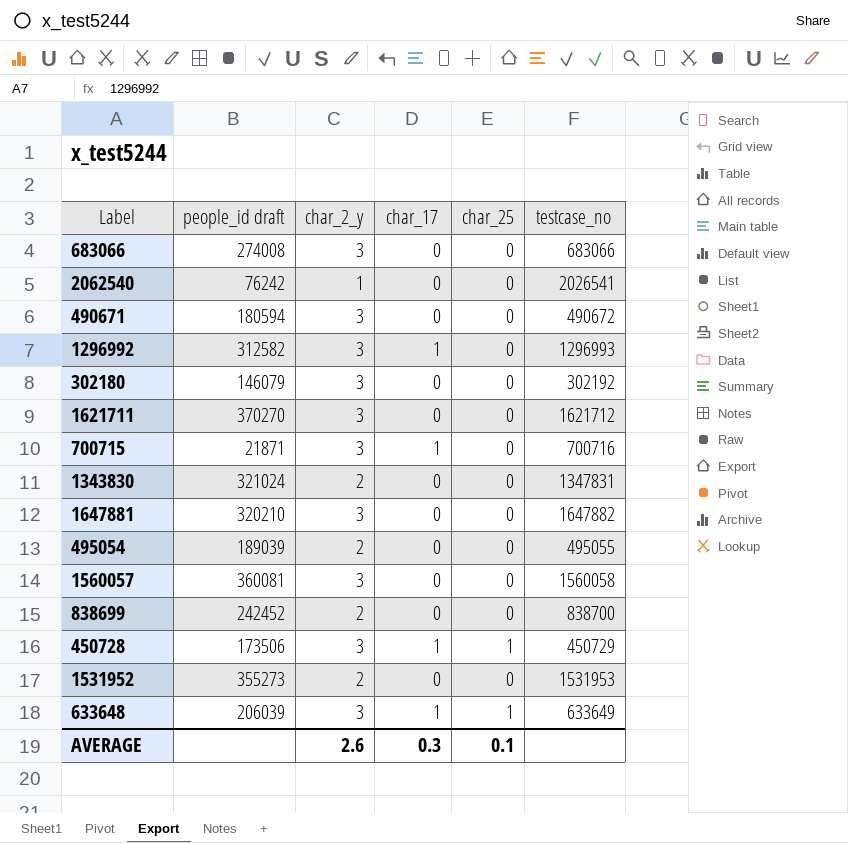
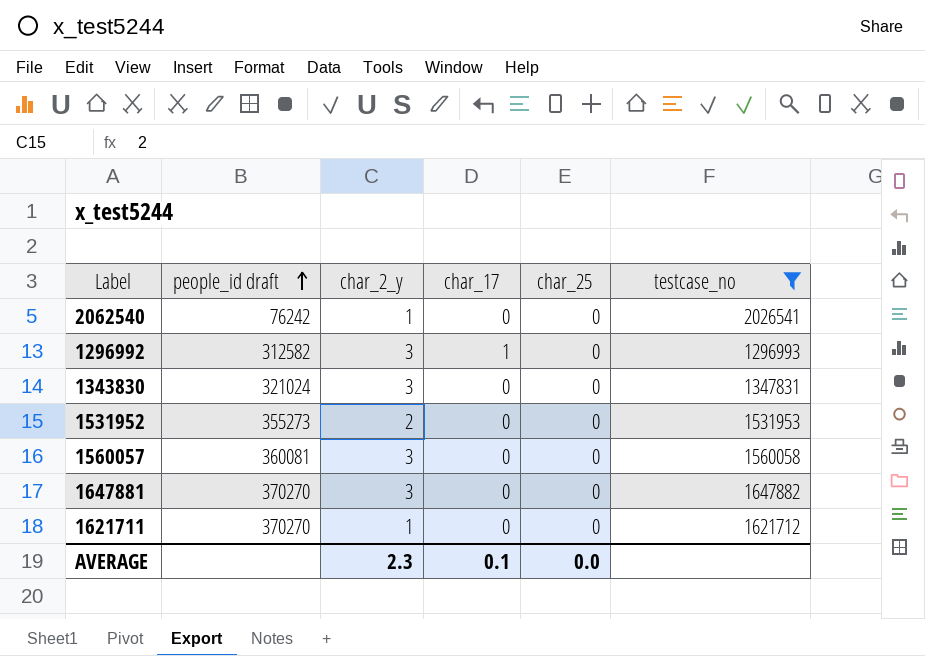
filter: none -> testcase_no >= 1296993
row order: none -> people_id draft ascending
1343830 | char_2_y: 2 -> 3
1647881 | people_id draft: 320210 -> 370270
1621711 | char_2_y: 3 -> 1
AVERAGE | char_2_y: 2.6 -> 2.3
AVERAGE | char_17: 0.3 -> 0.1
AVERAGE | char_25: 0.1 -> 0.0

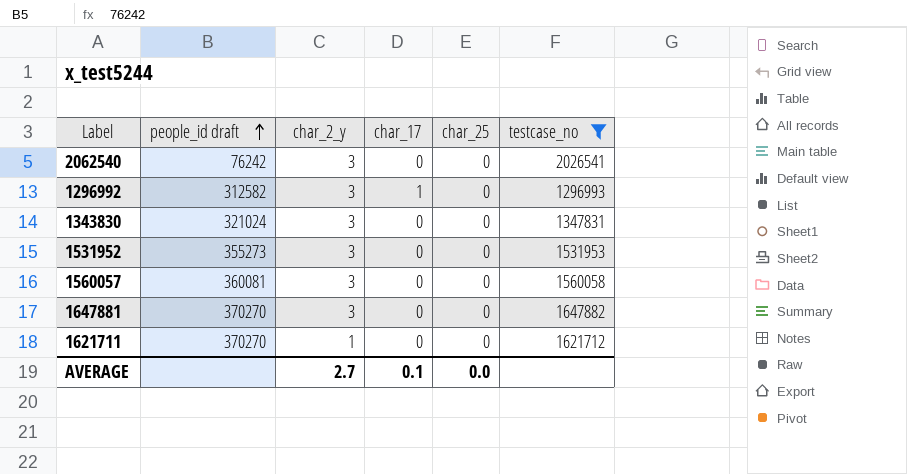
2062540 | char_2_y: 1 -> 3
1531952 | char_2_y: 2 -> 3
AVERAGE | char_2_y: 2.3 -> 2.7

